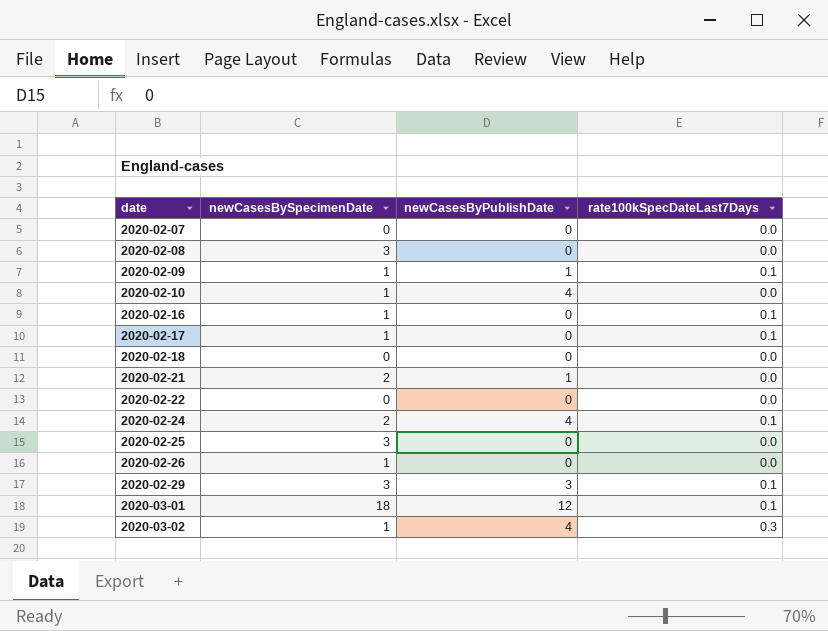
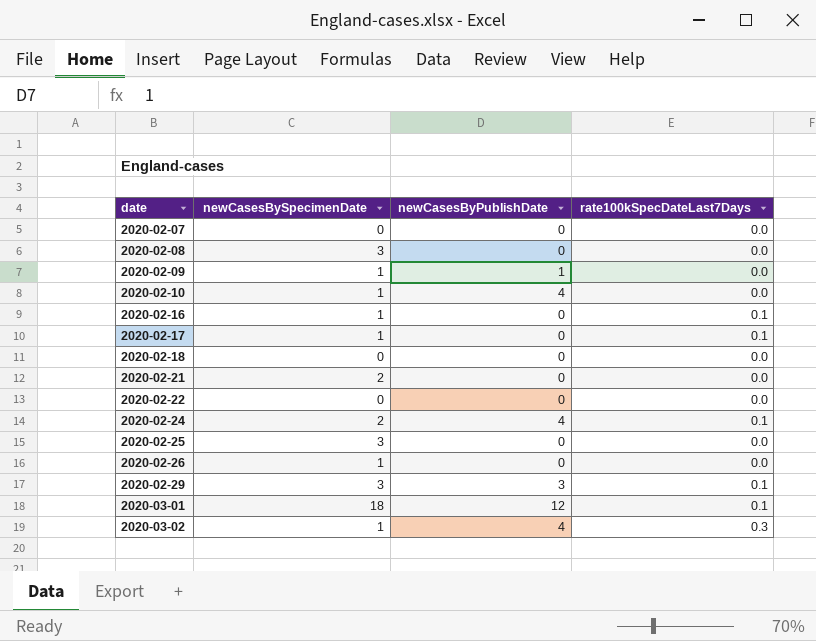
2020-02-09 | rate100kSpecDateLast7Days: 0.1 -> 0.0
2020-02-21 | newCasesByPublishDate: 1 -> 0

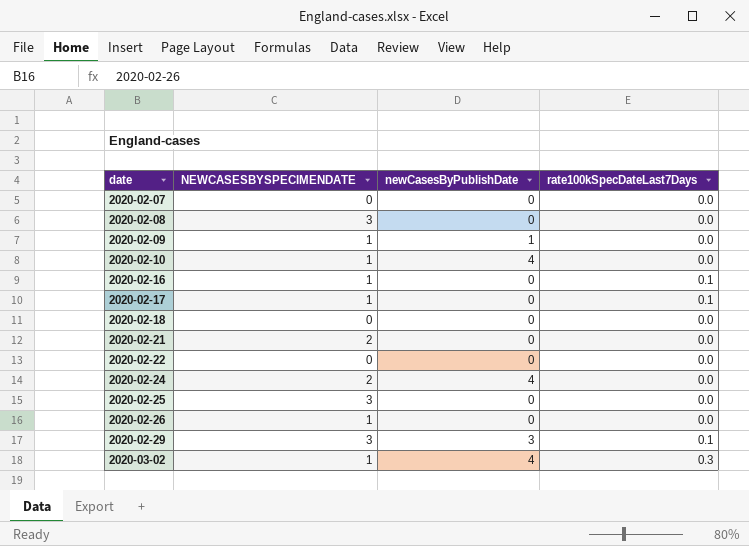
column name: newCasesBySpecimenDate -> NEWCASESBYSPECIMENDATE
row 2020-03-01: 18 | 12 | 0.1 -> none
2020-02-24 | rate100kSpecDateLast7Days: 0.1 -> 0.0

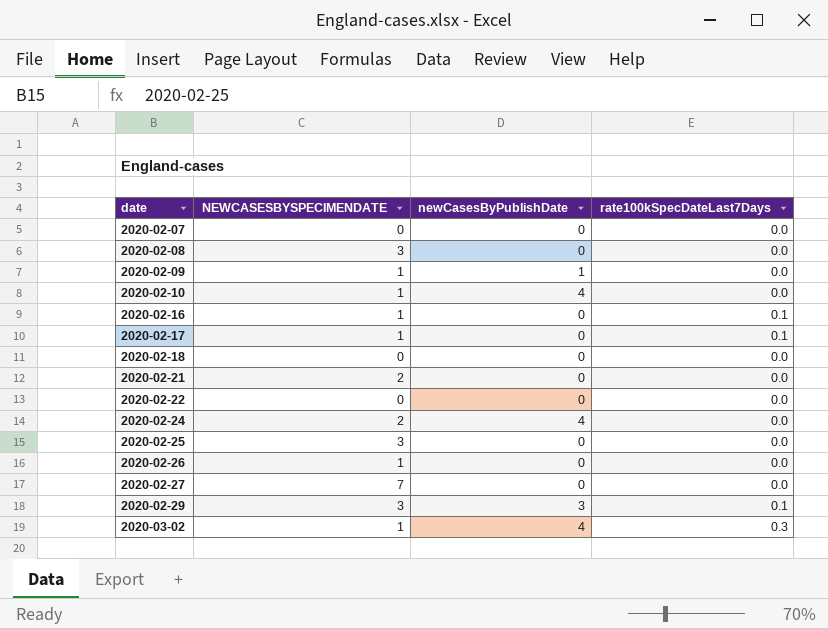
row 2020-02-27: none -> 7 | 0 | 0.0

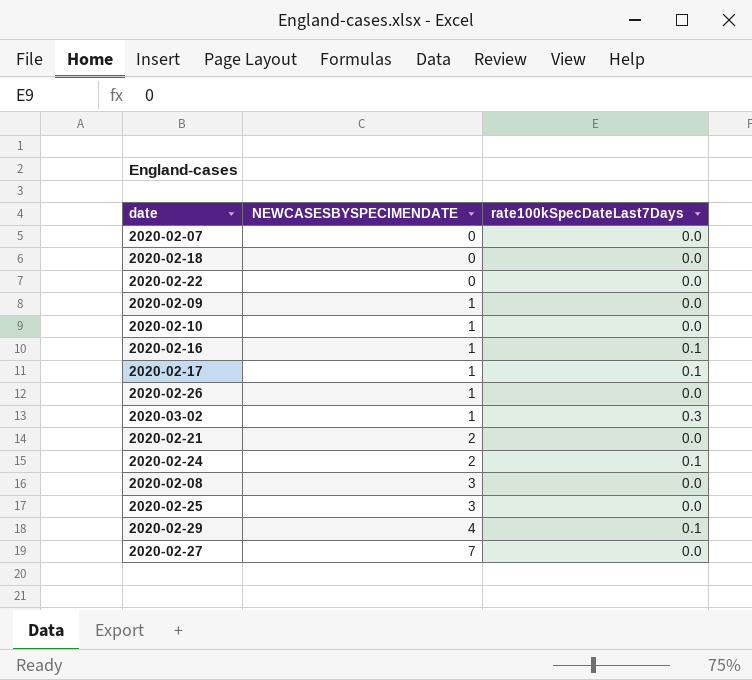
row order: date ascending -> NEWCASESBYSPECIMENDATE ascending
column newCasesByPublishDate | position: 3 -> none
2020-02-24 | rate100kSpecDateLast7Days: 0.0 -> 0.1
2020-02-29 | NEWCASESBYSPECIMENDATE: 3 -> 4

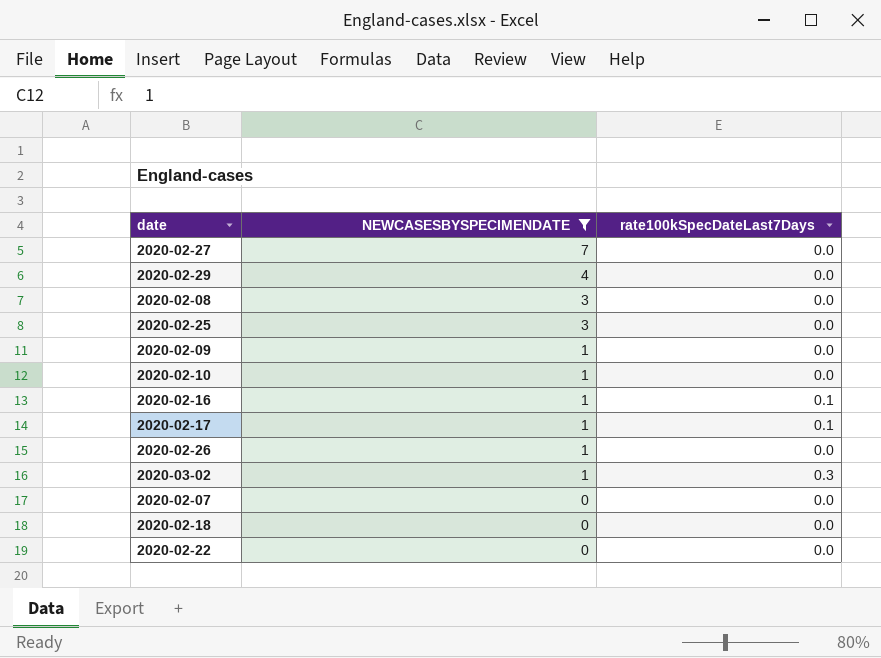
filter: none -> NEWCASESBYSPECIMENDATE != 2
row order: NEWCASESBYSPECIMENDATE ascending -> NEWCASESBYSPECIMENDATE descending
2020-02-29 | rate100kSpecDateLast7Days: 0.1 -> 0.0

